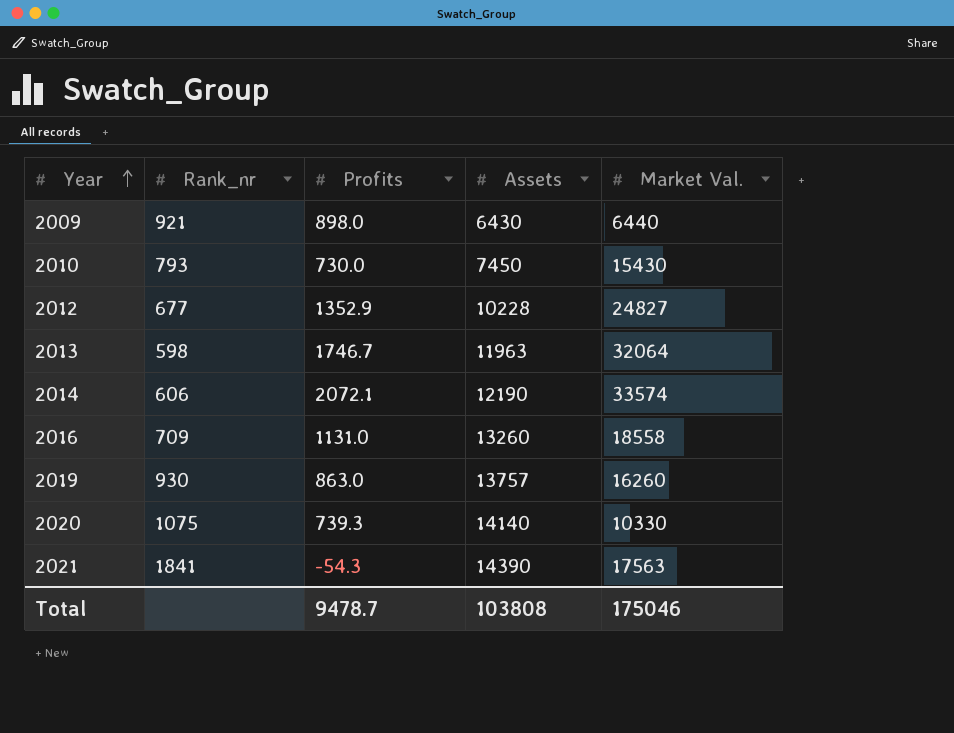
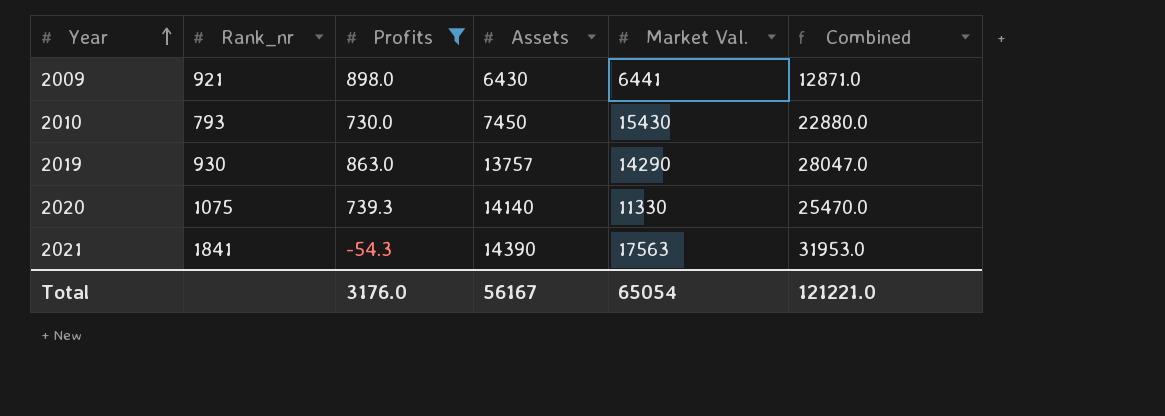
filter: none -> Profits <= 898.0
column Combined | formula: none -> [Assets] + [Market Val.]
2009 | Market Val.: 6440 -> 6441
2019 | Market Val.: 16260 -> 14290
2020 | Market Val.: 10330 -> 11330
Total | Profits: 9478.7 -> 3176.0
Total | Assets: 103808 -> 56167
Total | Market Val.: 175046 -> 65054

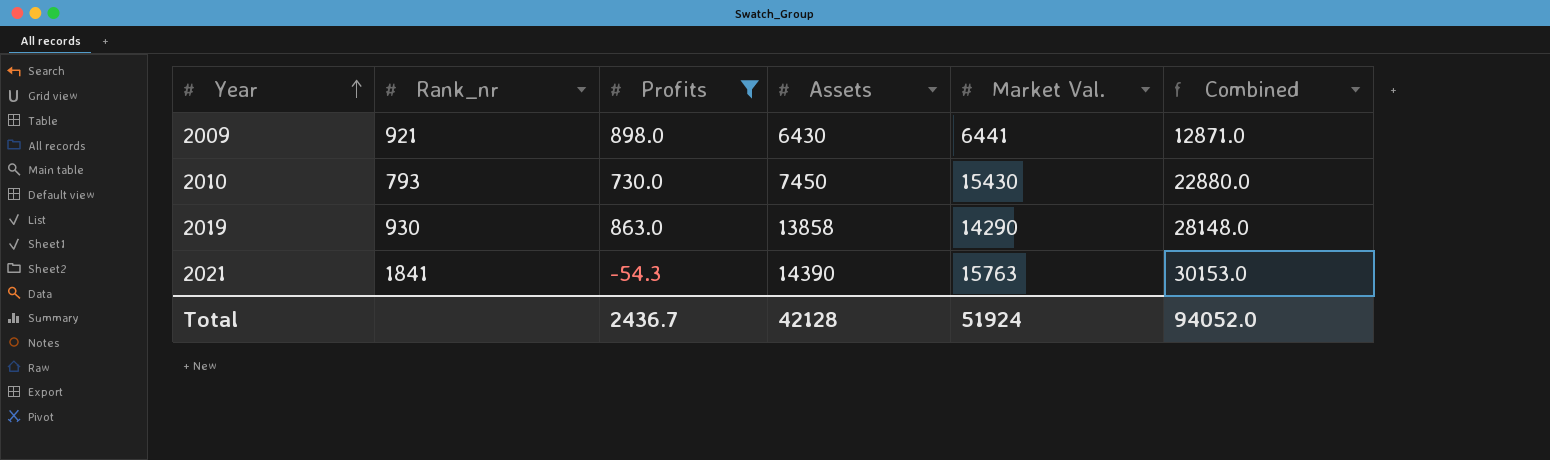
row 2020: 1075 | 739.3 | 14140 | 11330 | 25470.0 -> none
2019 | Assets: 13757 -> 13858
2019 | Combined: 28047.0 -> 28148.0
2021 | Market Val.: 17563 -> 15763
2021 | Combined: 31953.0 -> 30153.0
Total | Profits: 3176.0 -> 2436.7
Total | Assets: 56167 -> 42128
Total | Market Val.: 65054 -> 51924
Total | Combined: 121221.0 -> 94052.0

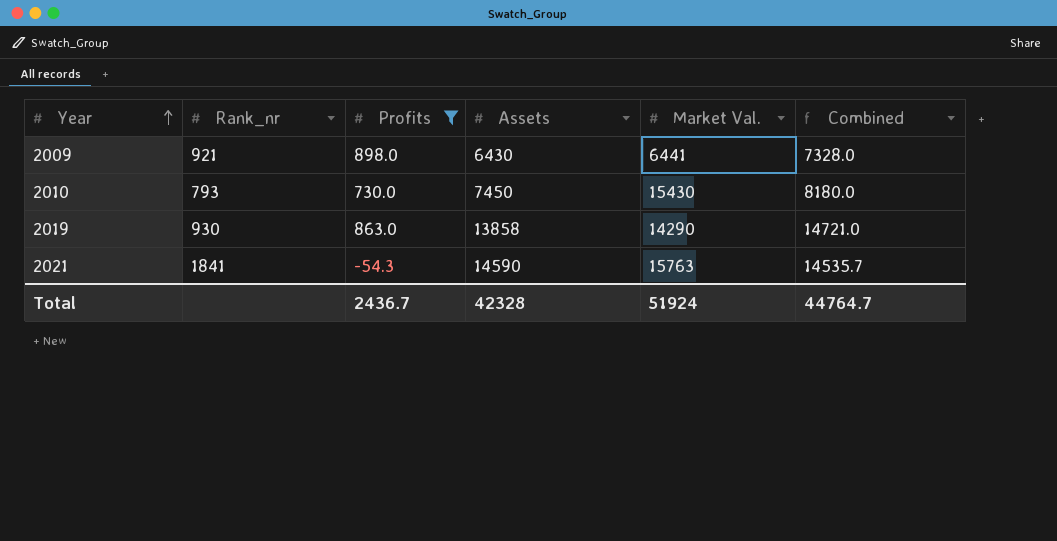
column Combined | formula: [Assets] + [Market Val.] -> [Profits] + [Assets]
2021 | Assets: 14390 -> 14590
Total | Assets: 42128 -> 42328
Total | Combined: 94052.0 -> 44764.7

